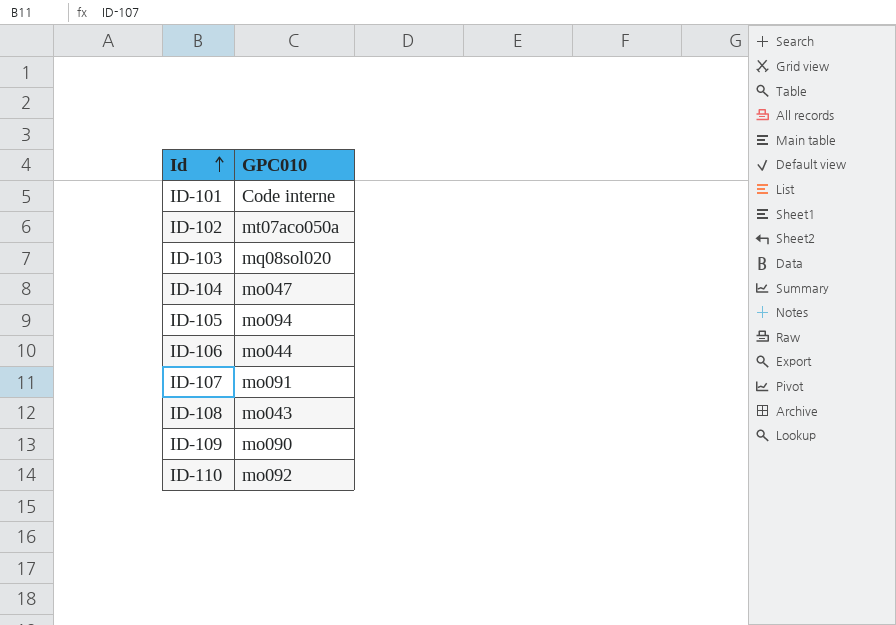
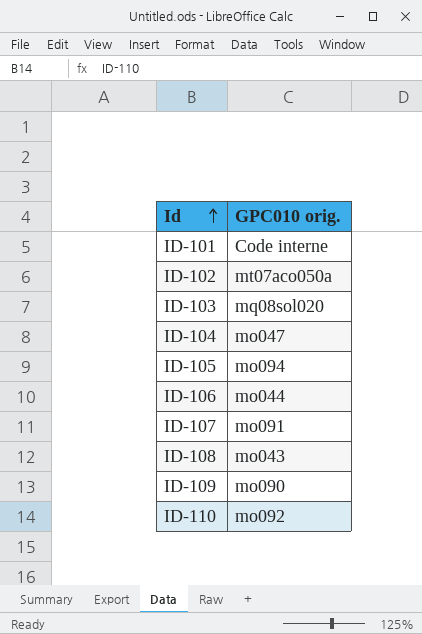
column name: GPC010 -> GPC010 orig.

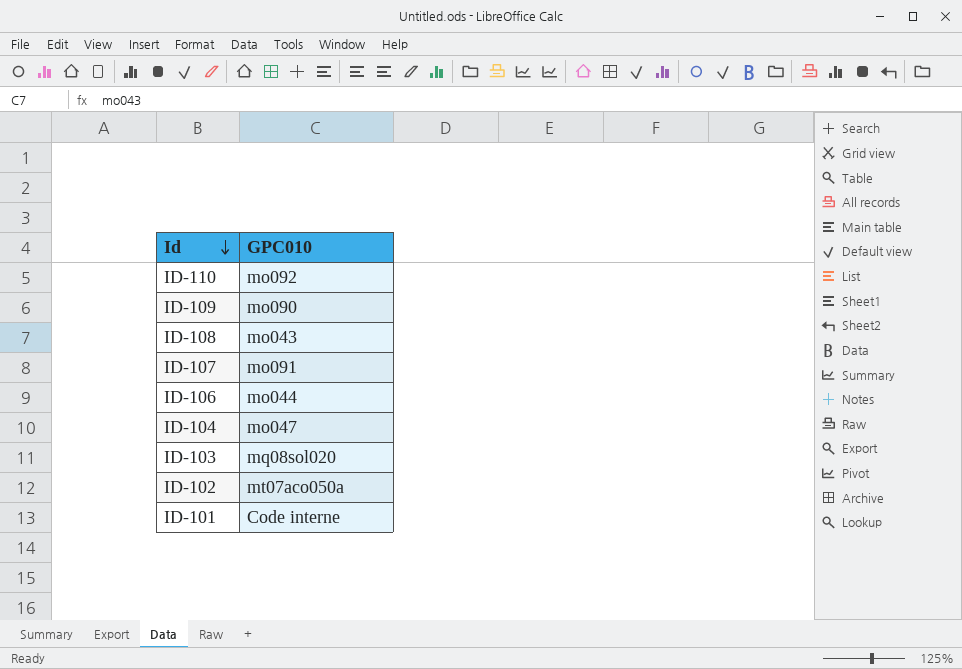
row order: Id ascending -> Id descending
column name: GPC010 orig. -> GPC010
row ID-105: mo094 -> none

